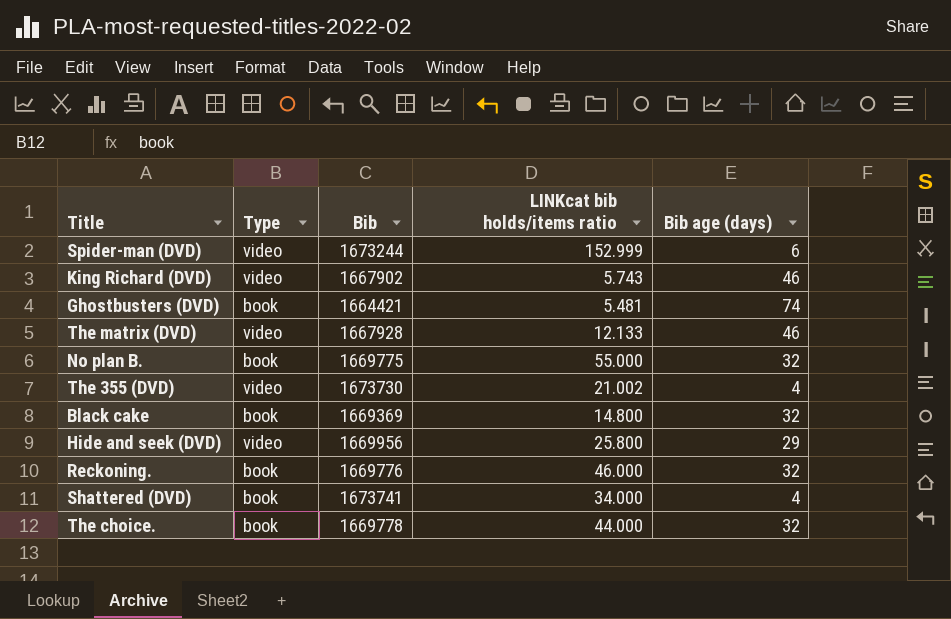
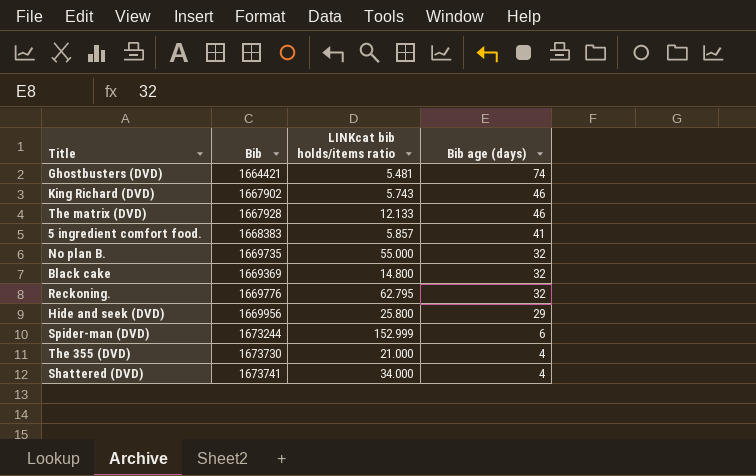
row order: none -> Bib age (days) descending
column Type | position: 2 -> none
row The choice.: book | 1669778 | 44.000 | 32 -> none
row 5 ingredient comfort food.: none -> 1668383 | 5.857 | 41
No plan B. | Bib: 1669775 -> 1669735
Reckoning. | LINKcat bib holds/items ratio: 46.000 -> 62.795
The 355 (DVD) | LINKcat bib holds/items ratio: 21.002 -> 21.000

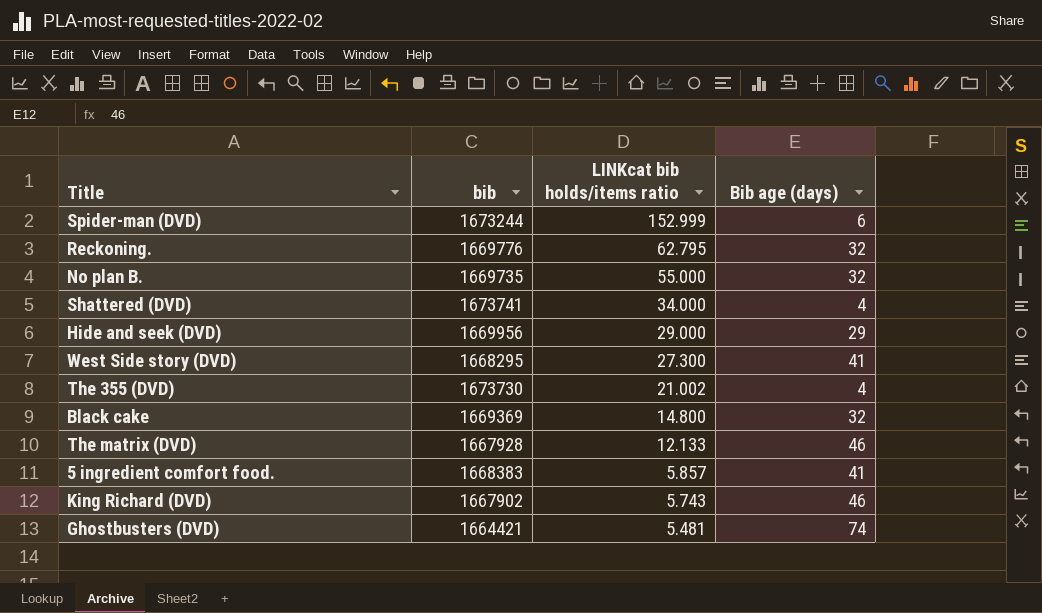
row order: Bib age (days) descending -> LINKcat bib holds/items ratio descending
column name: Bib -> bib
Hide and seek (DVD) | LINKcat bib holds/items ratio: 25.800 -> 29.000
row West Side story (DVD): none -> 1668295 | 27.300 | 41
The 355 (DVD) | LINKcat bib holds/items ratio: 21.000 -> 21.002

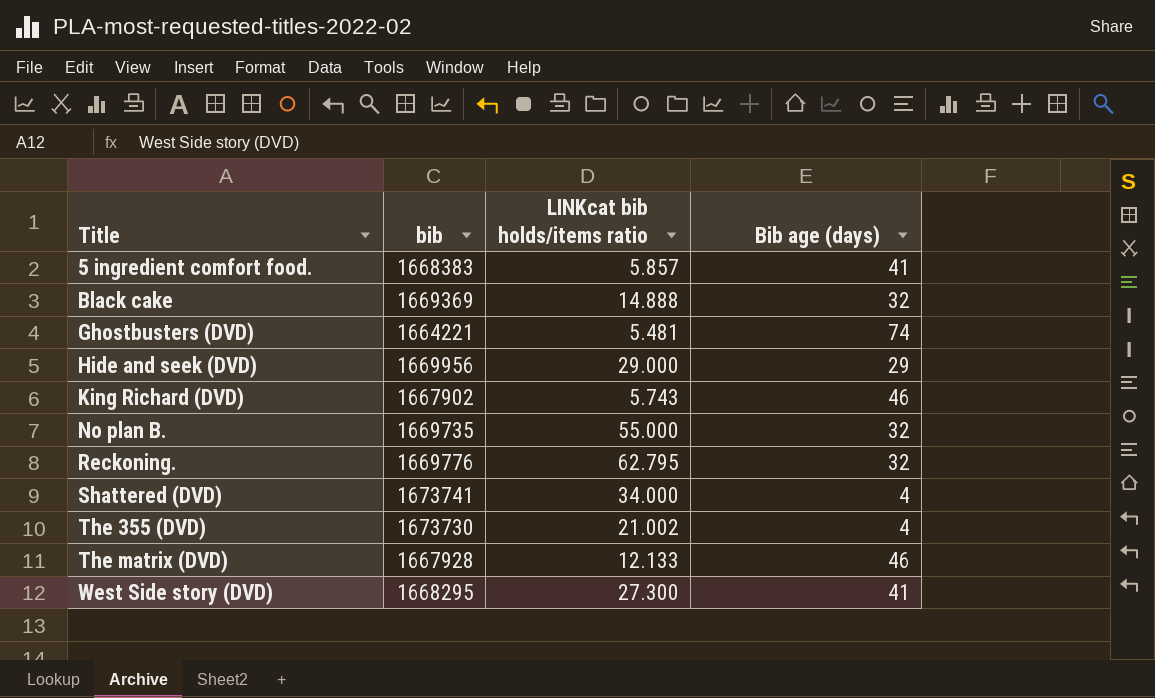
row order: LINKcat bib holds/items ratio descending -> Title ascending
row Spider-man (DVD): 1673244 | 152.999 | 6 -> none
Black cake | LINKcat bib holds/items ratio: 14.800 -> 14.888
Ghostbusters (DVD) | bib: 1664421 -> 1664221

